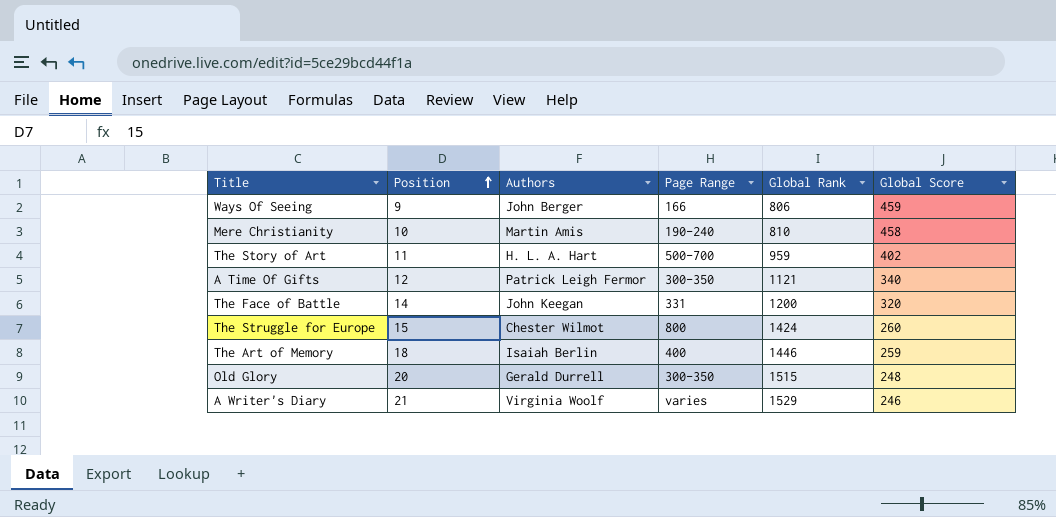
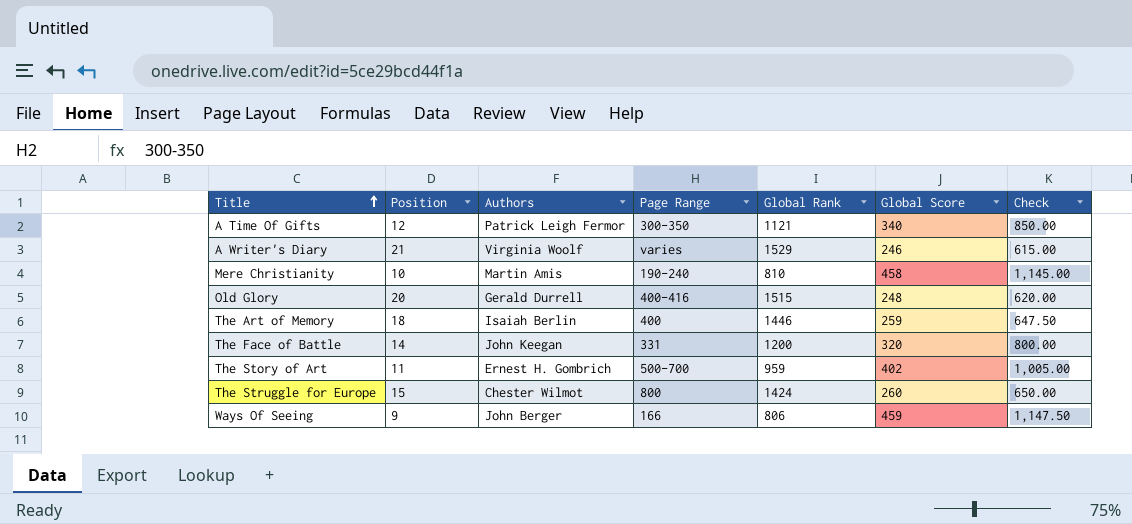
row order: Position ascending -> Title ascending
column Check | formula: none -> [Global Score] * 2.5
Old Glory | Page Range: 300-350 -> 400-416
The Story of Art | Authors: H. L. A. Hart -> Ernest H. Gombrich

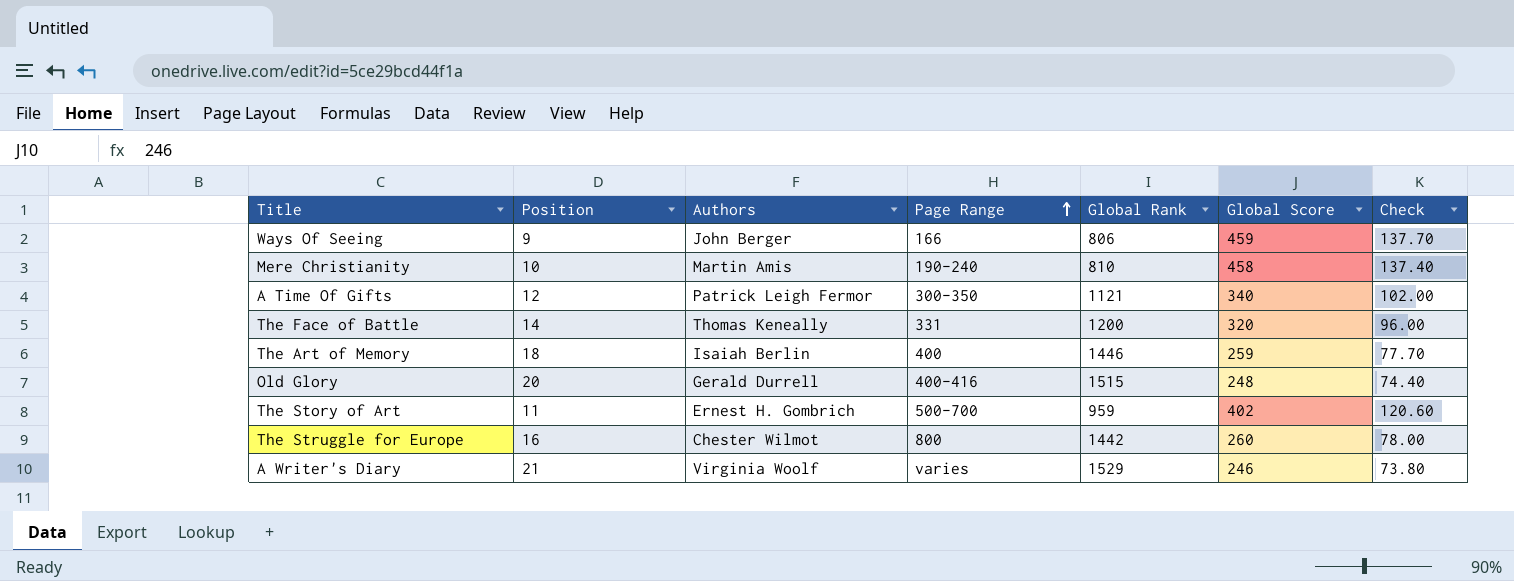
row order: Title ascending -> Page Range ascending
column Check | formula: [Global Score] * 2.5 -> [Global Score] * 0.3
The Face of Battle | Authors: John Keegan -> Thomas Keneally
The Struggle for Europe | Position: 15 -> 16
The Struggle for Europe | Global Rank: 1424 -> 1442

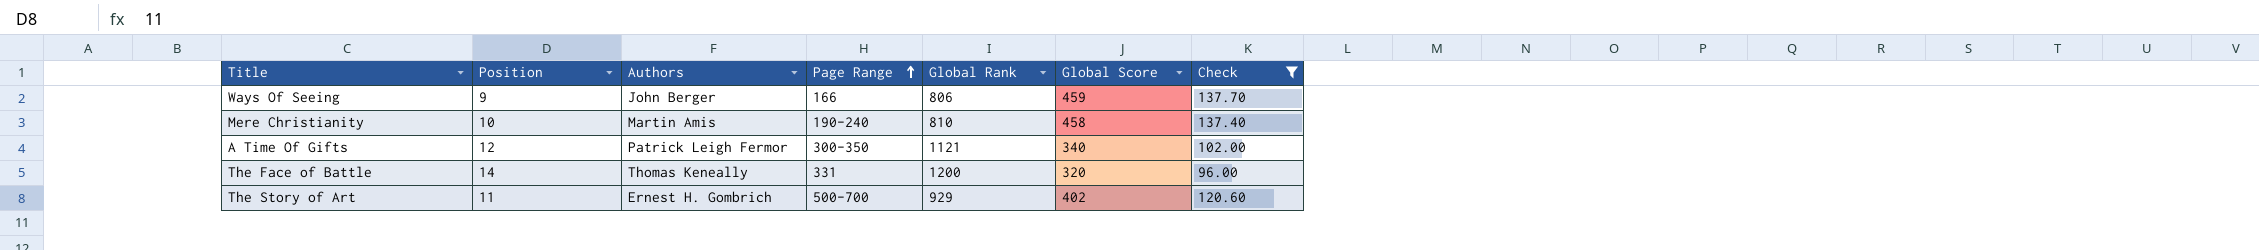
filter: none -> Check >= 96.00
The Story of Art | Global Rank: 959 -> 929

